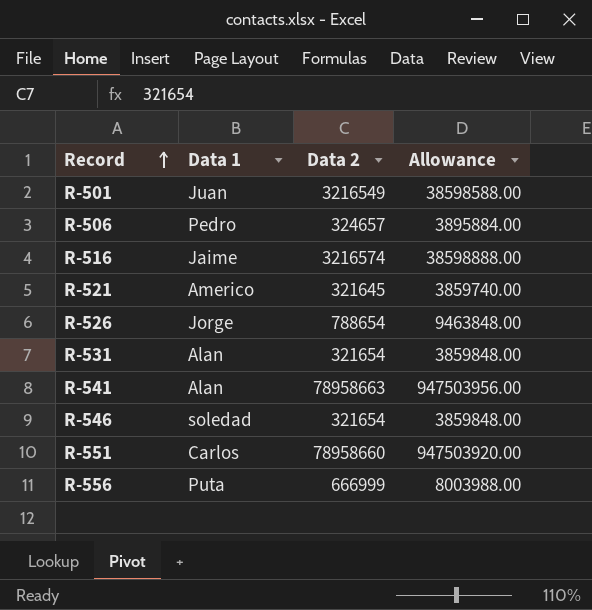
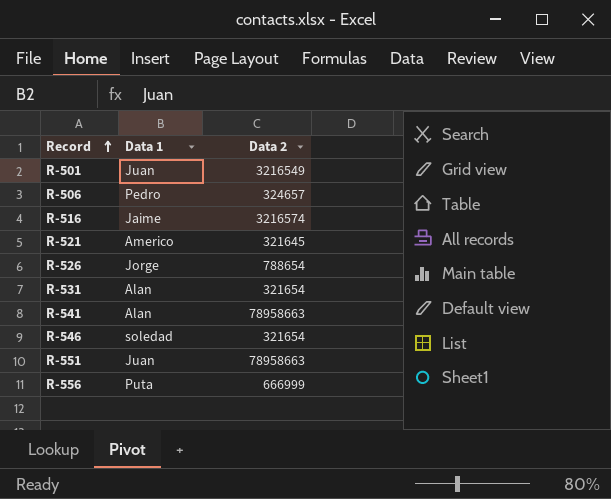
column Allowance | formula: [Data 2] * 12 -> none
R-551 | Data 1: Carlos -> Juan
R-551 | Data 2: 78958660 -> 78958663

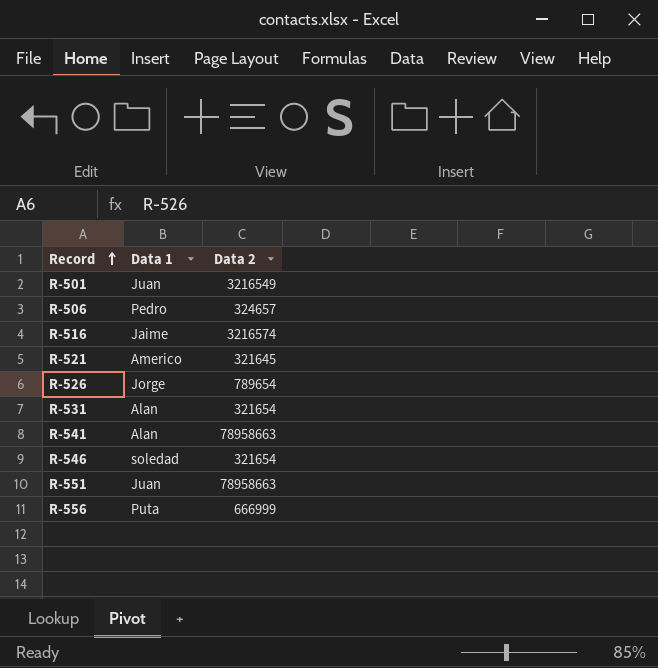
R-526 | Data 2: 788654 -> 789654

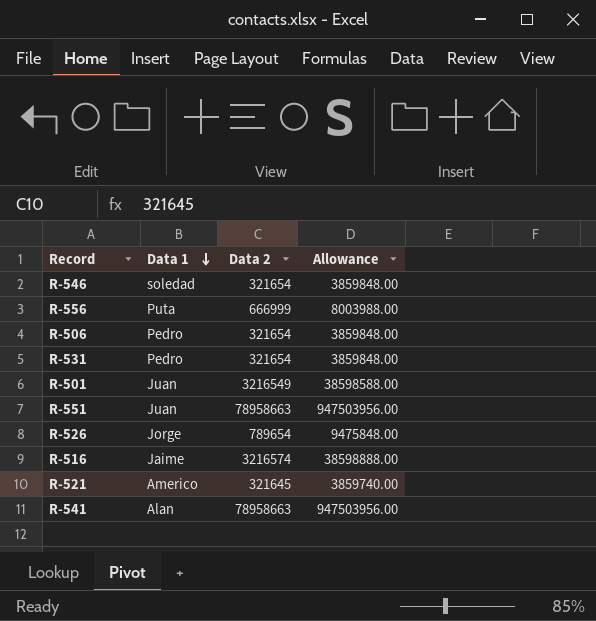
row order: Record ascending -> Data 1 descending
column Allowance | formula: none -> [Data 2] * 12
R-506 | Data 2: 324657 -> 321654
R-531 | Data 1: Alan -> Pedro

